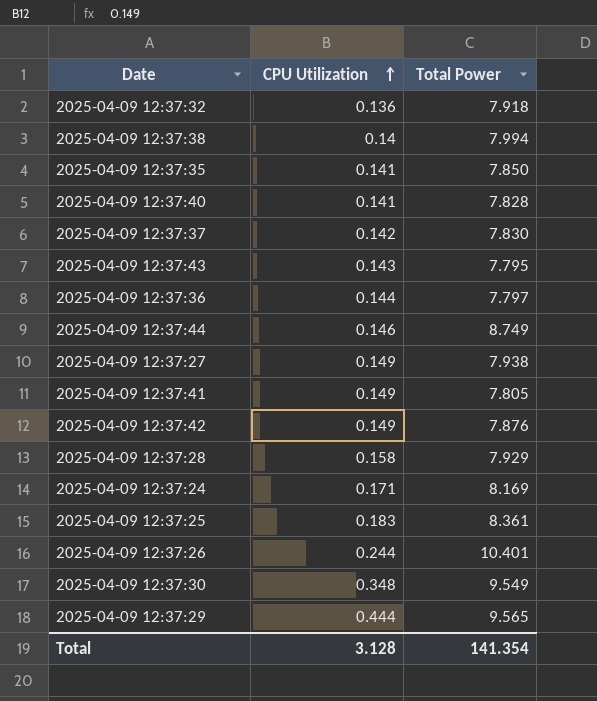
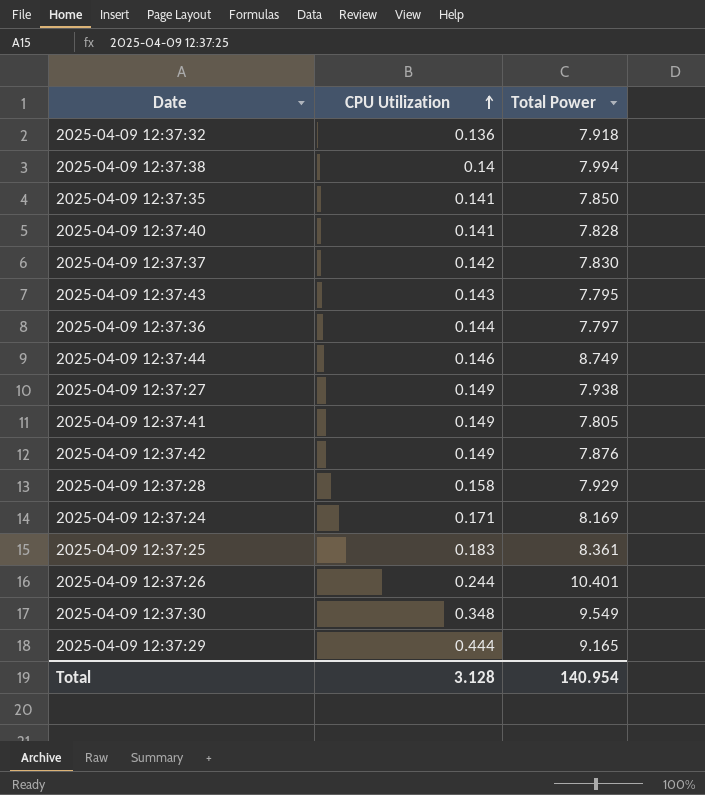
2025-04-09 12:37:29 | Total Power: 9.565 -> 9.165
Total | Total Power: 141.354 -> 140.954

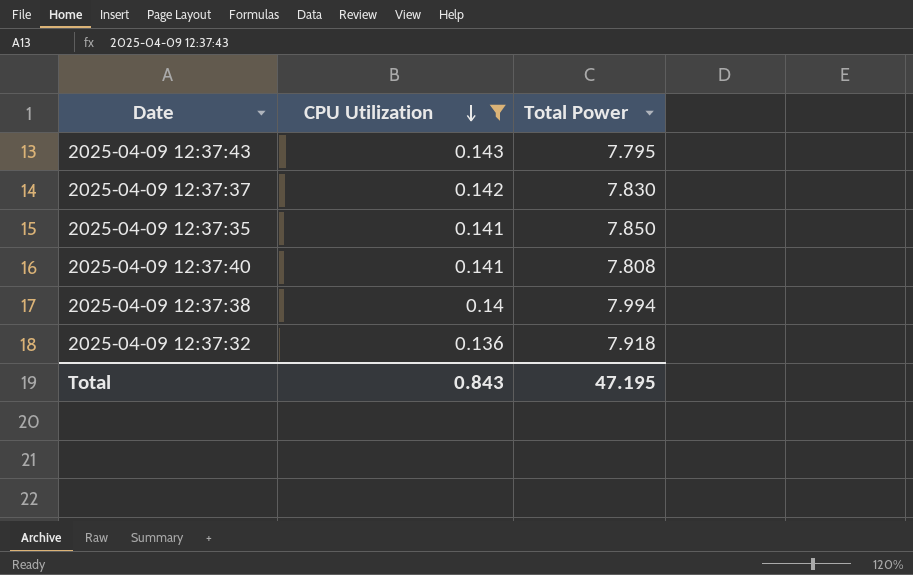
filter: none -> CPU Utilization <= 0.143
row order: CPU Utilization ascending -> CPU Utilization descending
2025-04-09 12:37:40 | Total Power: 7.828 -> 7.808
Total | CPU Utilization: 3.128 -> 0.843
Total | Total Power: 140.954 -> 47.195

